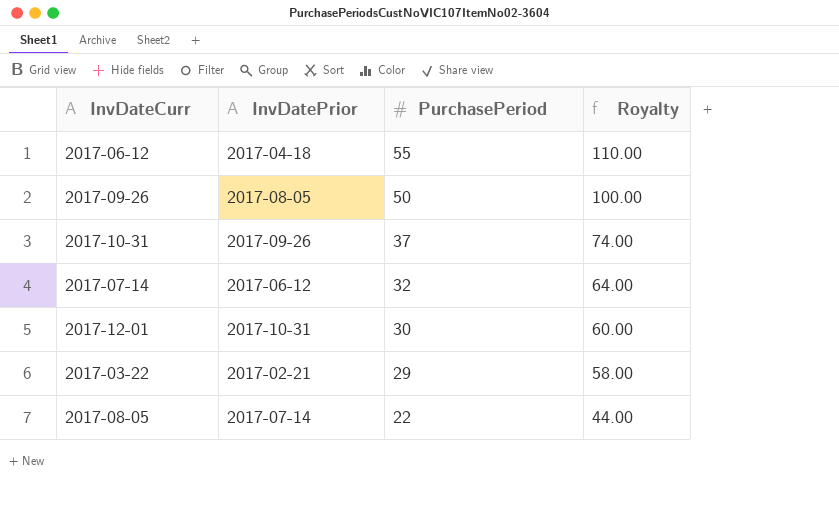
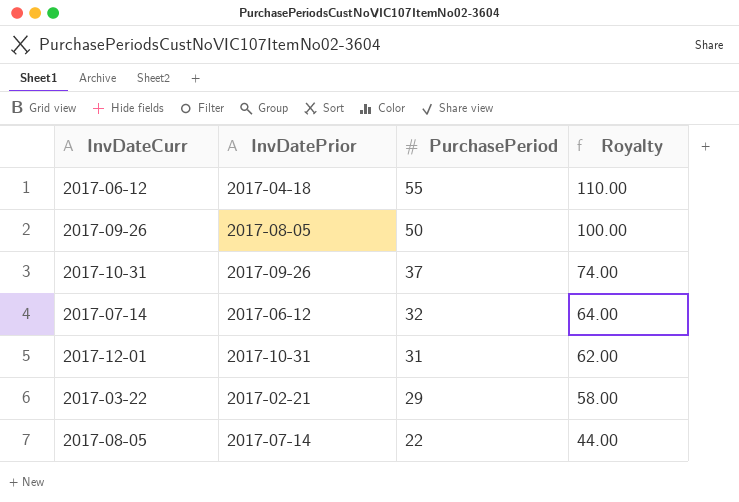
2017-12-01 | PurchasePeriod: 30 -> 31
2017-12-01 | Royalty: 60.00 -> 62.00

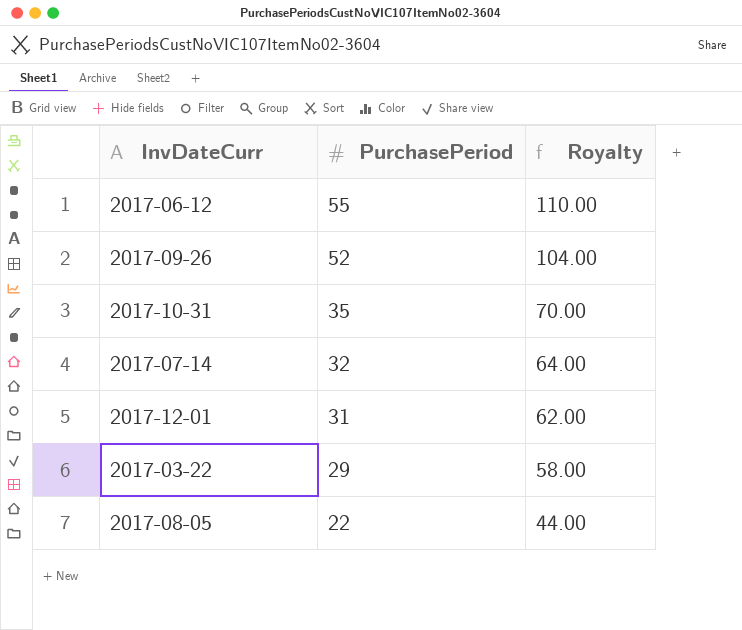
column InvDatePrior | position: 2 -> none
2017-09-26 | PurchasePeriod: 50 -> 52
2017-09-26 | Royalty: 100.00 -> 104.00
2017-10-31 | PurchasePeriod: 37 -> 35
2017-10-31 | Royalty: 74.00 -> 70.00

